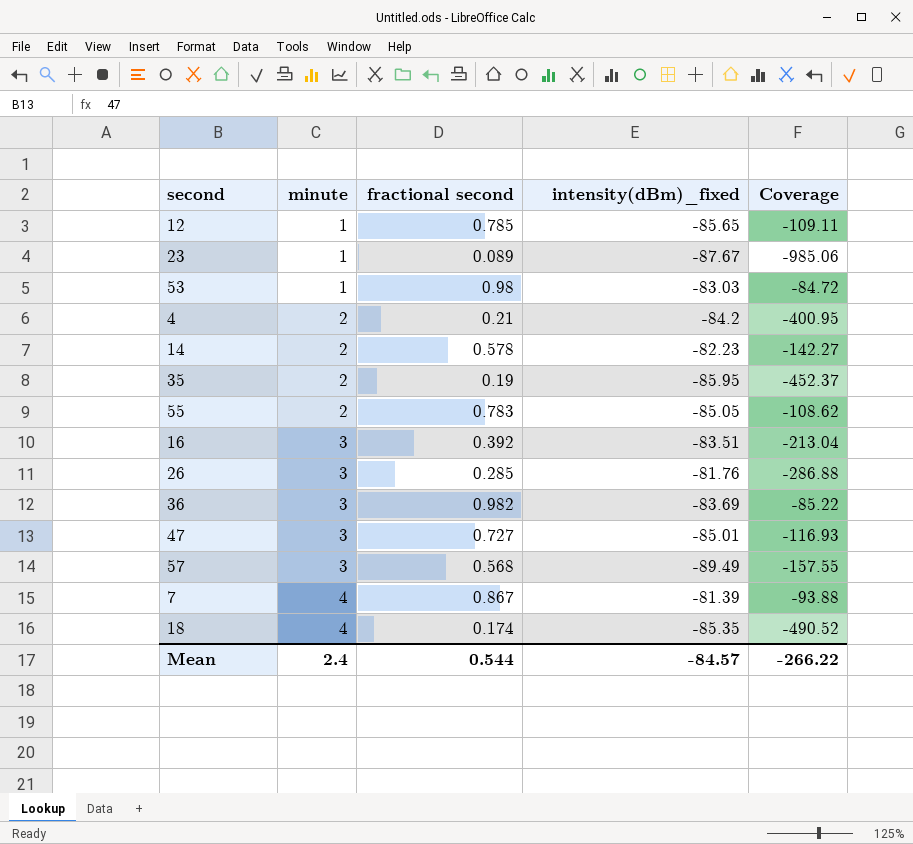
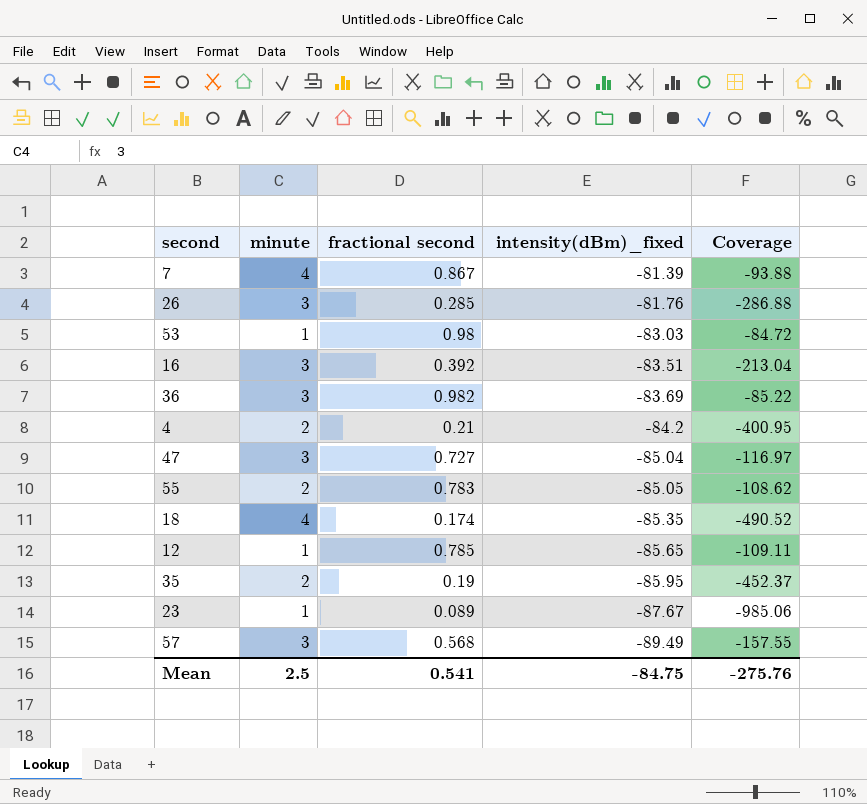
row order: minute ascending -> intensity(dBm)_fixed descending
row 14: 2 | 0.578 | -82.23 | -142.27 -> none
47 | intensity(dBm)_fixed: -85.01 -> -85.04
47 | Coverage: -116.93 -> -116.97
Mean | minute: 2.4 -> 2.5
Mean | fractional second: 0.544 -> 0.541
Mean | intensity(dBm)_fixed: -84.57 -> -84.75
Mean | Coverage: -266.22 -> -275.76

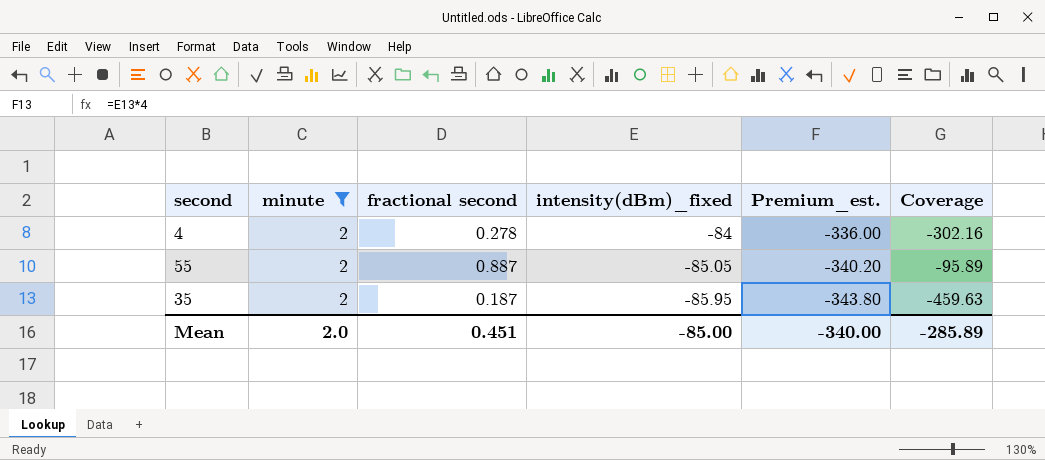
filter: none -> minute = 2
column Premium_est. | formula: none -> [intensity(dBm)_fixed] * 4
4 | fractional second: 0.21 -> 0.278
4 | intensity(dBm)_fixed: -84.2 -> -84
4 | Coverage: -400.95 -> -302.16
55 | fractional second: 0.783 -> 0.887
55 | Coverage: -108.62 -> -95.89
35 | fractional second: 0.19 -> 0.187
35 | Coverage: -452.37 -> -459.63
Mean | minute: 2.5 -> 2.0
Mean | fractional second: 0.541 -> 0.451
Mean | intensity(dBm)_fixed: -84.75 -> -85.00
Mean | Coverage: -275.76 -> -285.89

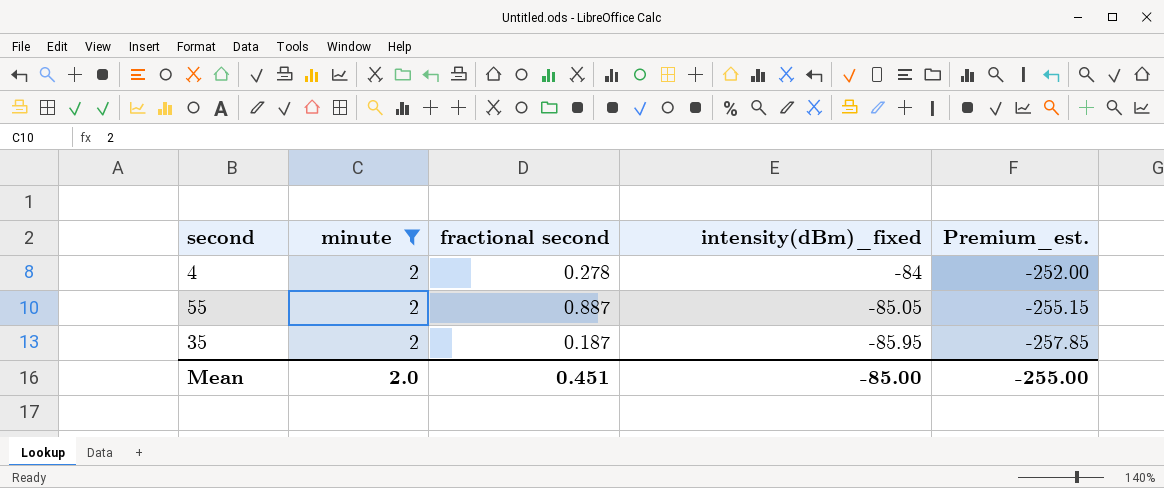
column Coverage | formula: [intensity(dBm)_fixed] / [fractional second] -> none
column Premium_est. | formula: [intensity(dBm)_fixed] * 4 -> [intensity(dBm)_fixed] * 3
Mean | Premium_est.: -340.00 -> -255.00

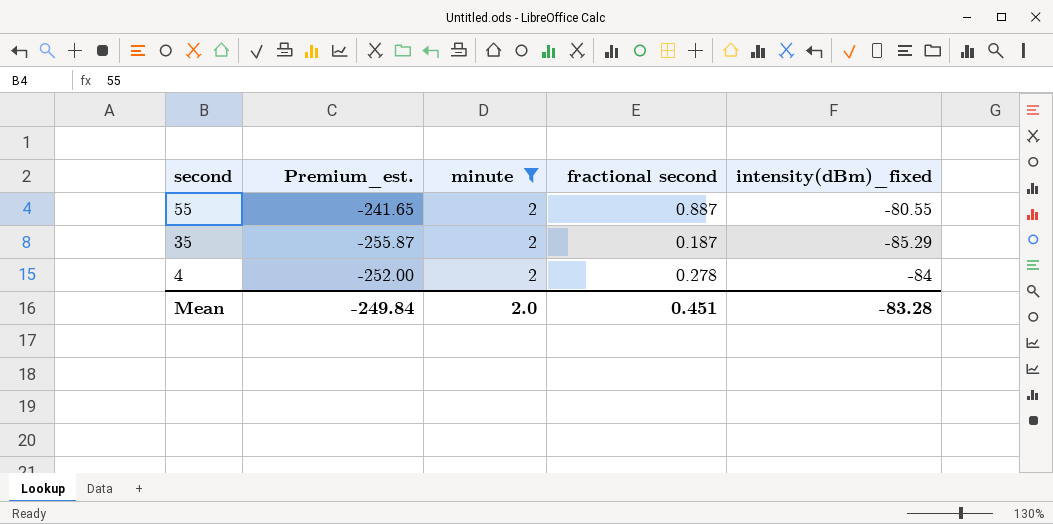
row order: intensity(dBm)_fixed descending -> second descending
column Premium_est. | position: 5 -> 2
55 | Premium_est.: -255.15 -> -241.65
55 | intensity(dBm)_fixed: -85.05 -> -80.55
35 | Premium_est.: -257.85 -> -255.87
35 | intensity(dBm)_fixed: -85.95 -> -85.29
Mean | Premium_est.: -255.00 -> -249.84
Mean | intensity(dBm)_fixed: -85.00 -> -83.28

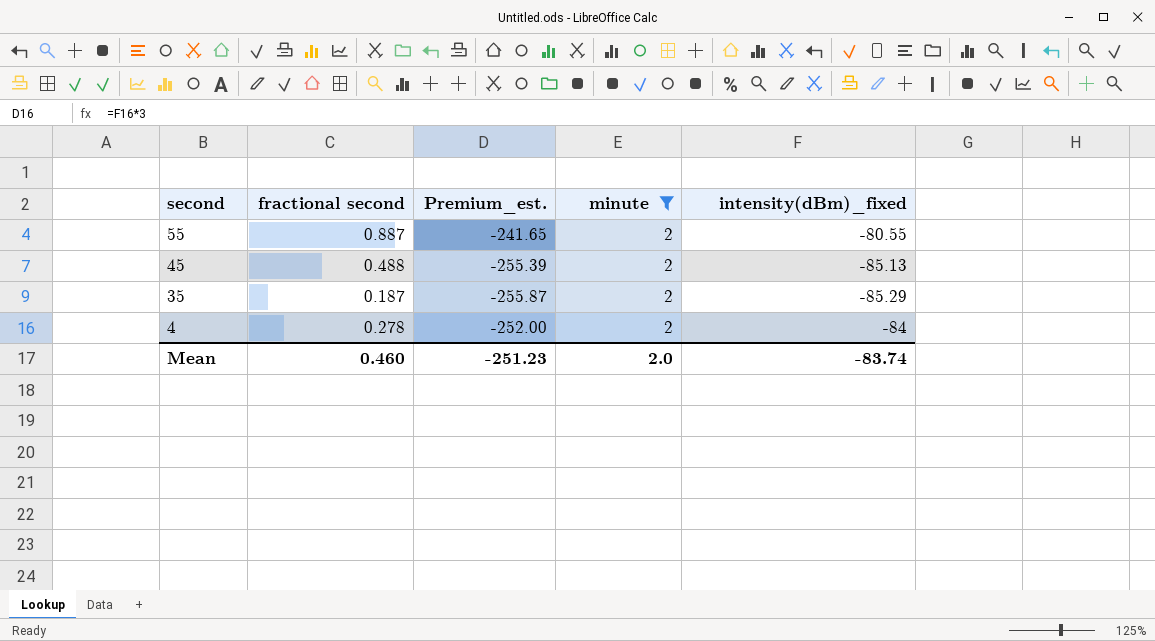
column fractional second | position: 4 -> 2
row 45: none -> 0.488 | -255.39 | 2 | -85.13
Mean | fractional second: 0.451 -> 0.460
Mean | Premium_est.: -249.84 -> -251.23
Mean | intensity(dBm)_fixed: -83.28 -> -83.74

